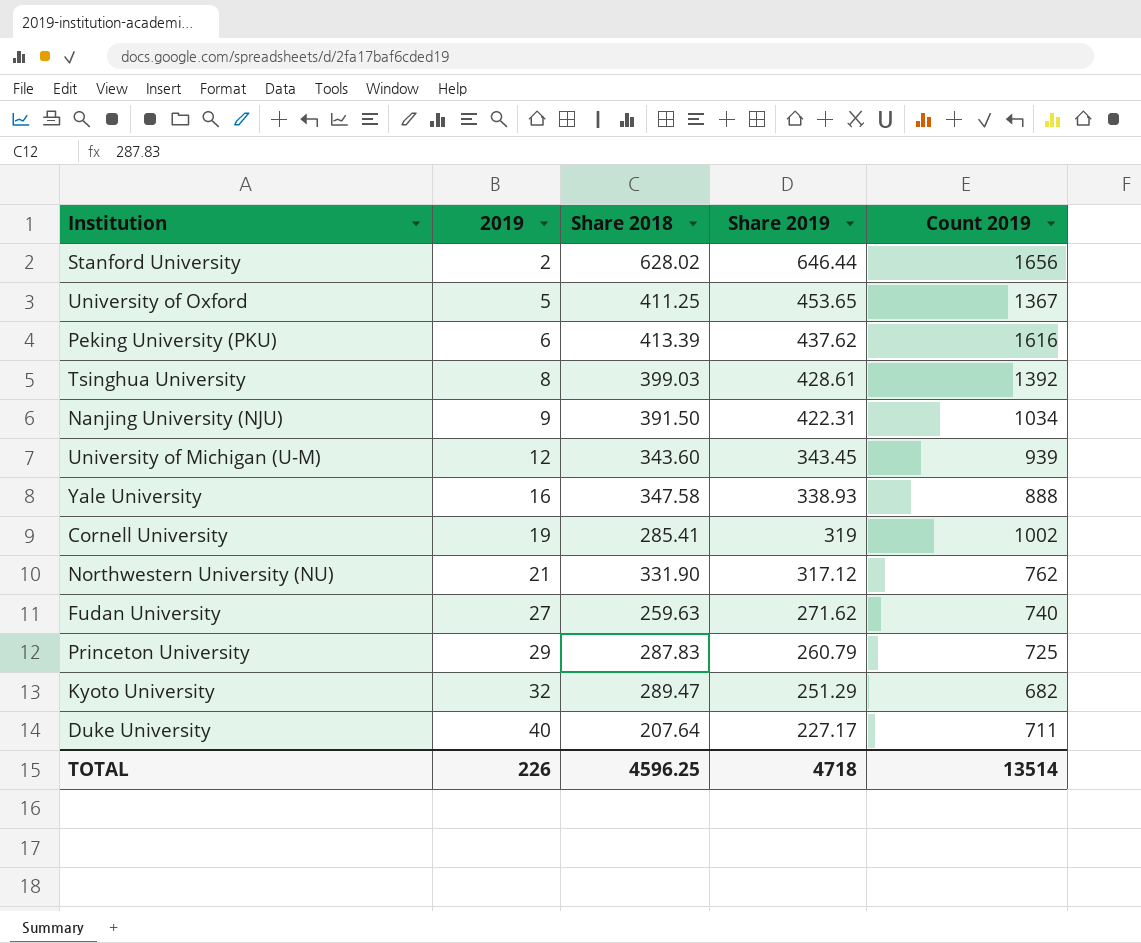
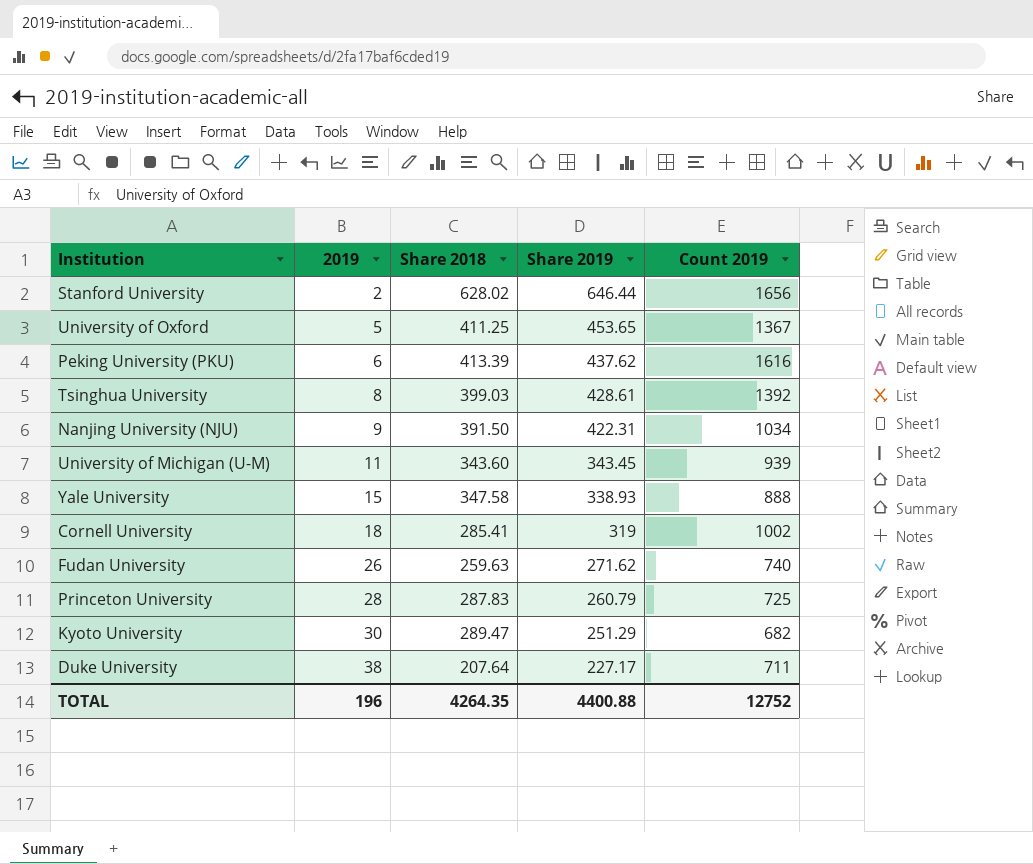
row Northwestern University (NU): 21 | 331.90 | 317.12 | 762 -> none
University of Michigan (U-M) | 2019: 12 -> 11
Yale University | 2019: 16 -> 15
Cornell University | 2019: 19 -> 18
Fudan University | 2019: 27 -> 26
Princeton University | 2019: 29 -> 28
Kyoto University | 2019: 32 -> 30
Duke University | 2019: 40 -> 38
TOTAL | 2019: 226 -> 196
TOTAL | Share 2018: 4596.25 -> 4264.35
TOTAL | Share 2019: 4718 -> 4400.88
TOTAL | Count 2019: 13514 -> 12752

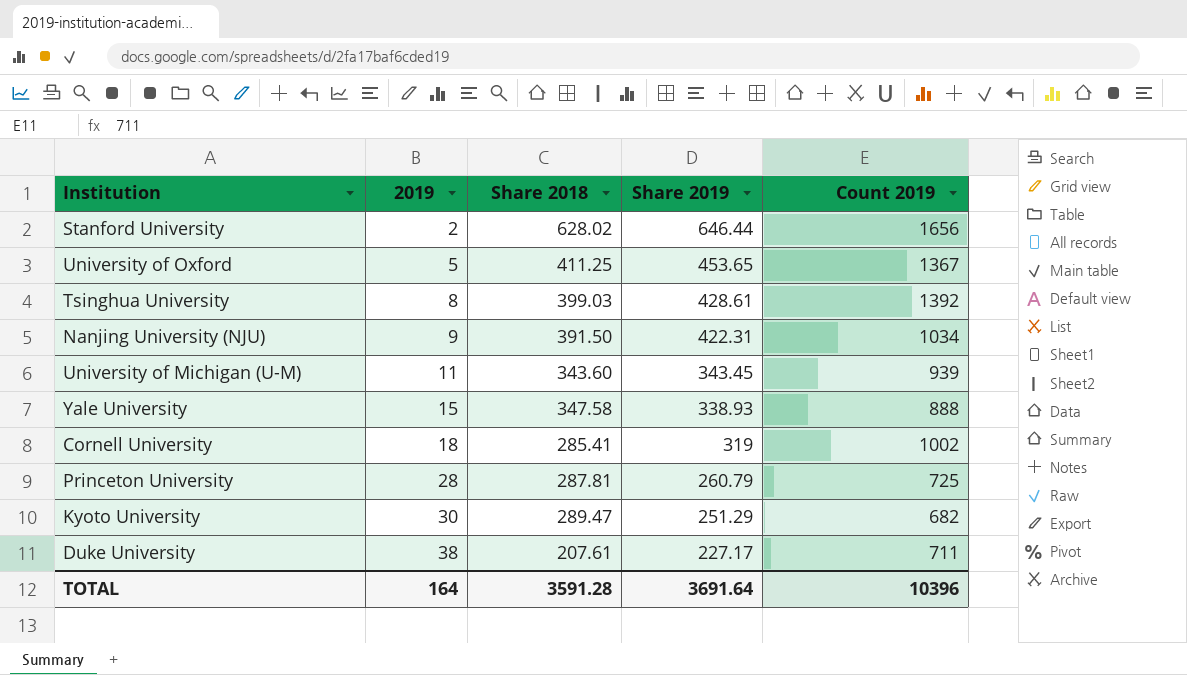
row Peking University (PKU): 6 | 413.39 | 437.62 | 1616 -> none
row Fudan University: 26 | 259.63 | 271.62 | 740 -> none
Princeton University | Share 2018: 287.83 -> 287.81
Duke University | Share 2018: 207.64 -> 207.61
TOTAL | 2019: 196 -> 164
TOTAL | Share 2018: 4264.35 -> 3591.28
TOTAL | Share 2019: 4400.88 -> 3691.64
TOTAL | Count 2019: 12752 -> 10396

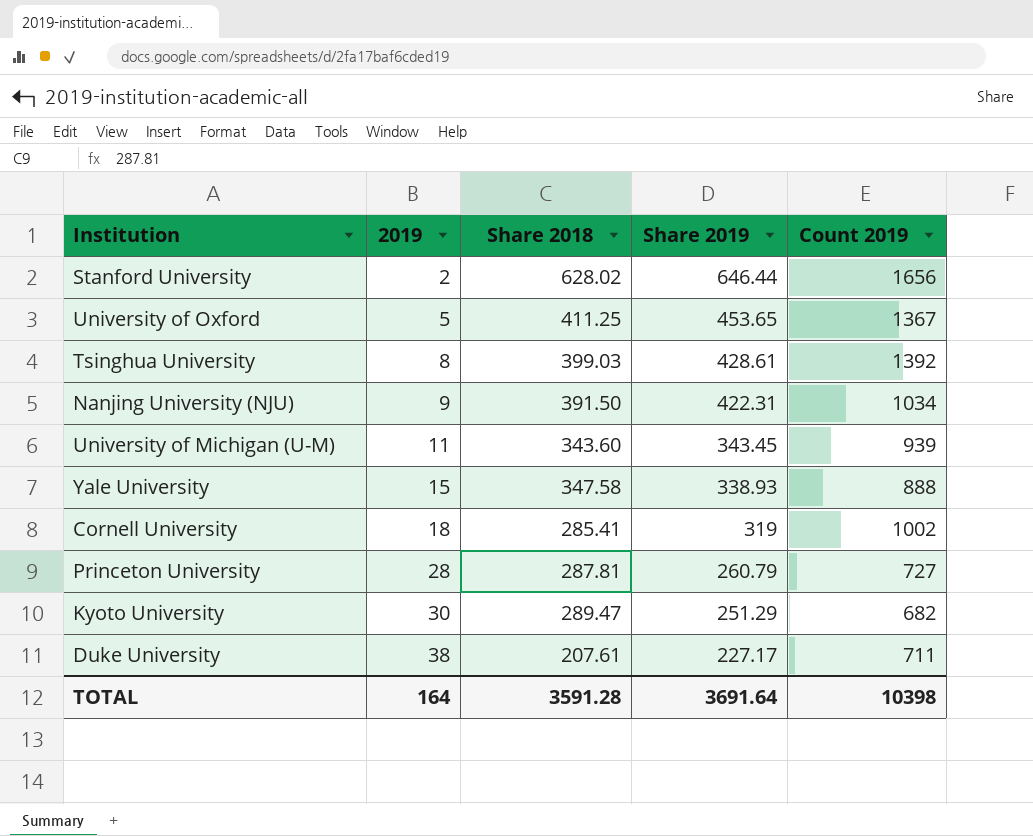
Princeton University | Count 2019: 725 -> 727
TOTAL | Count 2019: 10396 -> 10398

